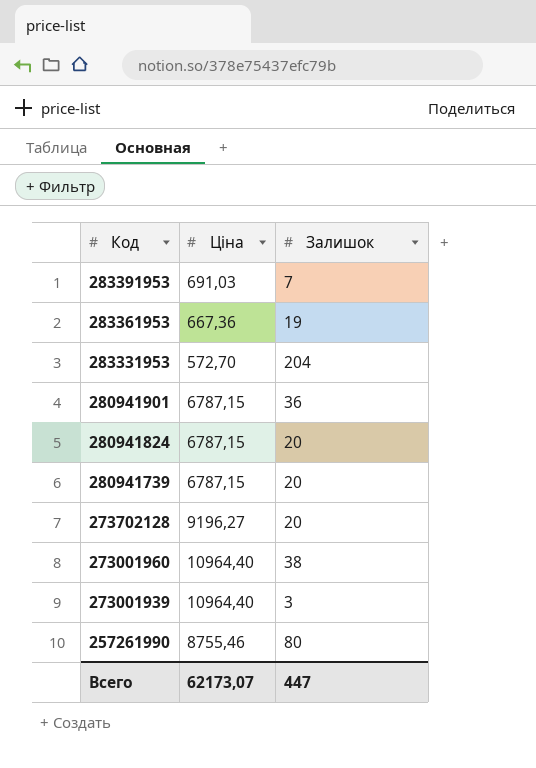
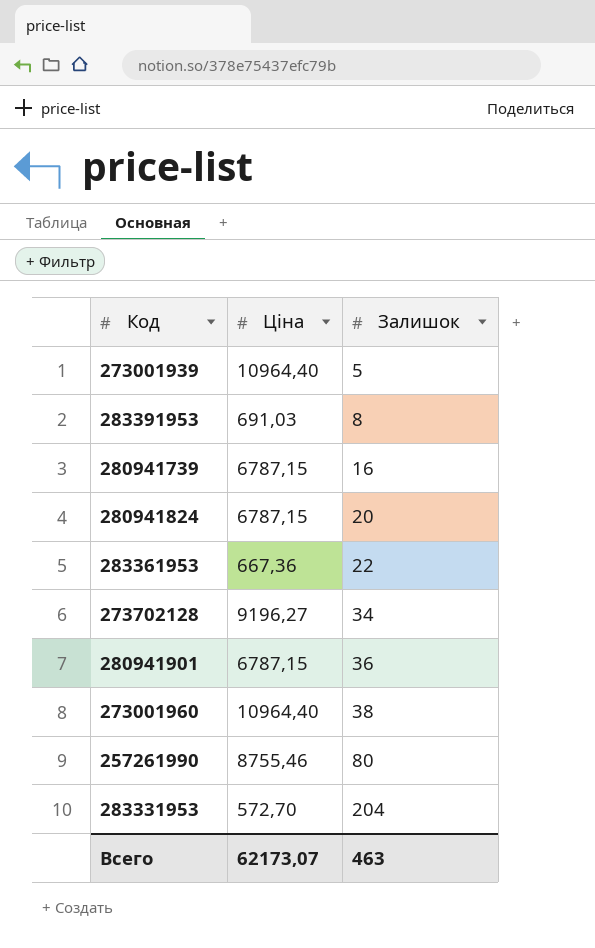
row order: Код descending -> Залишок ascending
273001939 | Залишок: 3 -> 5
283391953 | Залишок: 7 -> 8
280941739 | Залишок: 20 -> 16
283361953 | Залишок: 19 -> 22
273702128 | Залишок: 20 -> 34
Всего | Залишок: 447 -> 463

